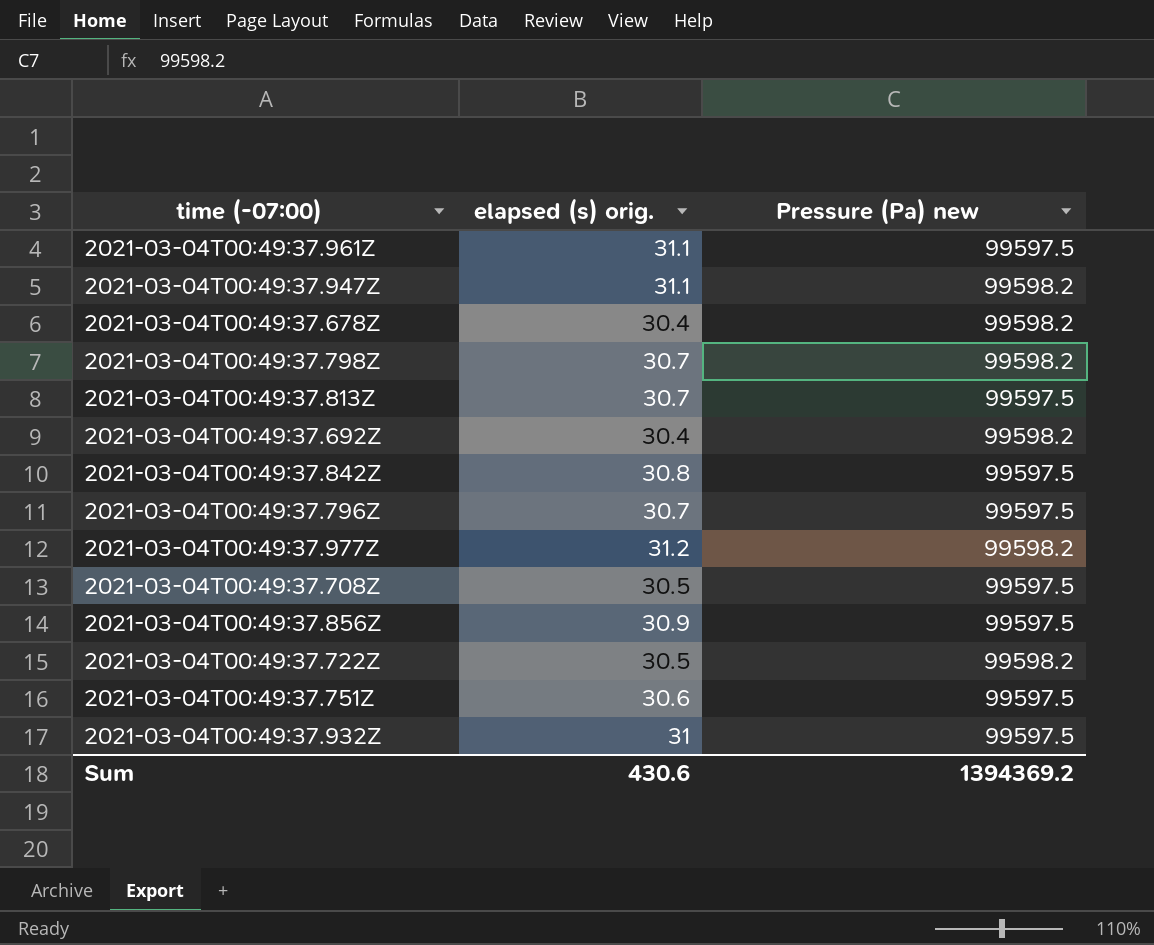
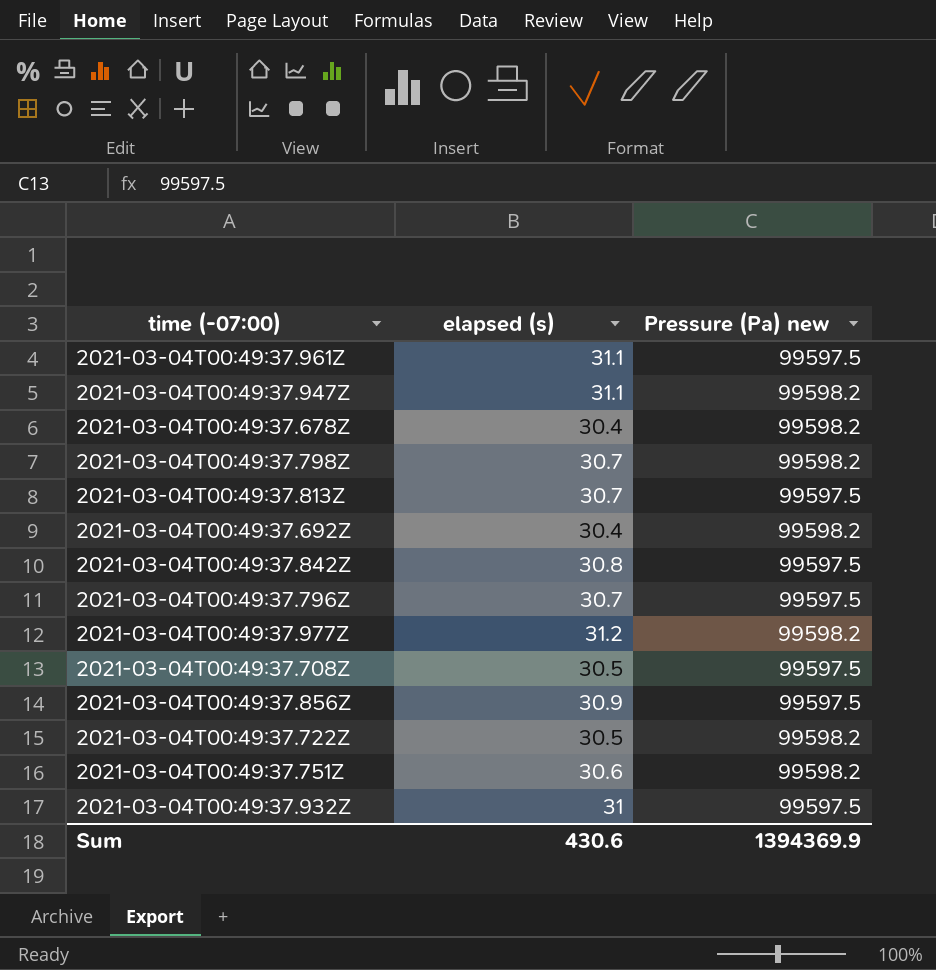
column name: elapsed (s) orig. -> elapsed (s)
2021-03-04T00:49:37.751Z | Pressure (Pa) new: 99597.5 -> 99598.2
Sum | Pressure (Pa) new: 1394369.2 -> 1394369.9

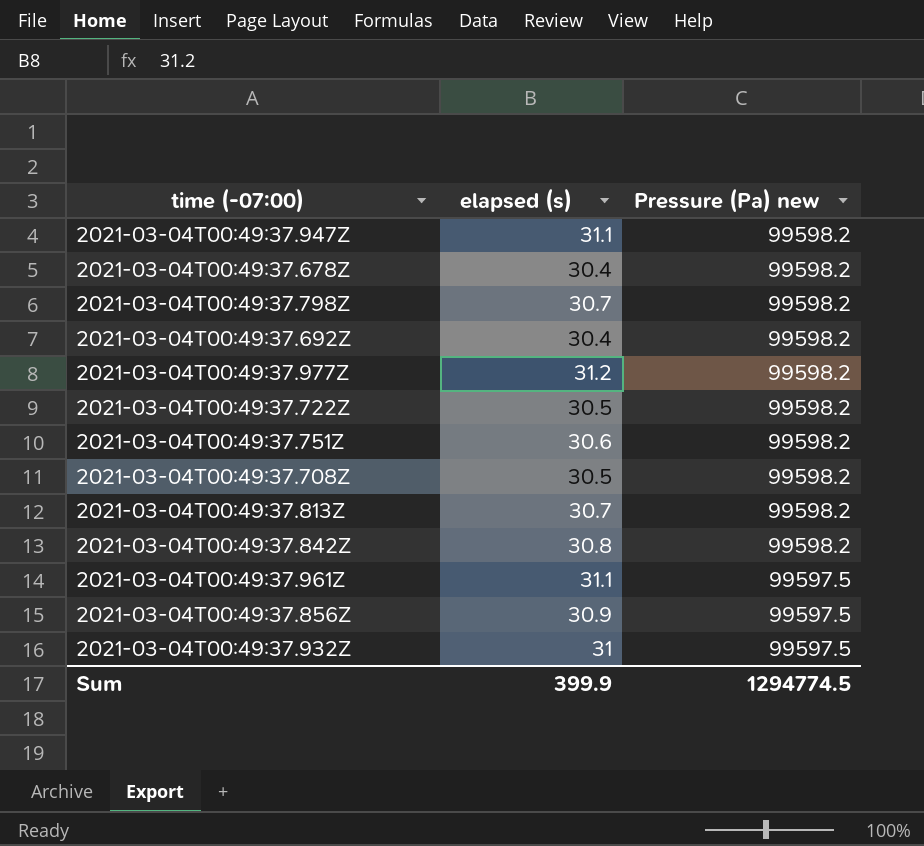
row order: none -> Pressure (Pa) new descending
row 2021-03-04T00:49:37.796Z: 30.7 | 99597.5 -> none
2021-03-04T00:49:37.708Z | Pressure (Pa) new: 99597.5 -> 99598.2
2021-03-04T00:49:37.813Z | Pressure (Pa) new: 99597.5 -> 99598.2
2021-03-04T00:49:37.842Z | Pressure (Pa) new: 99597.5 -> 99598.2
Sum | elapsed (s): 430.6 -> 399.9
Sum | Pressure (Pa) new: 1394369.9 -> 1294774.5

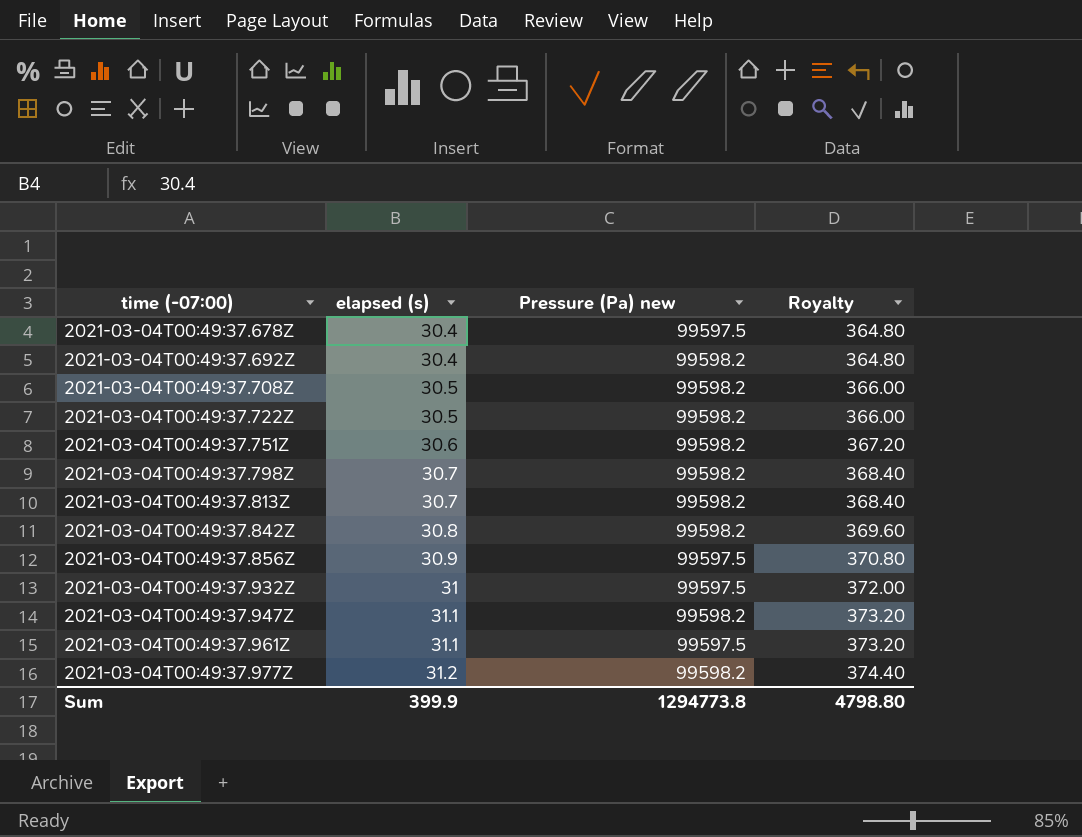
row order: Pressure (Pa) new descending -> time (-07:00) ascending
column Royalty | formula: none -> [elapsed (s)] * 12
2021-03-04T00:49:37.678Z | Pressure (Pa) new: 99598.2 -> 99597.5
Sum | Pressure (Pa) new: 1294774.5 -> 1294773.8

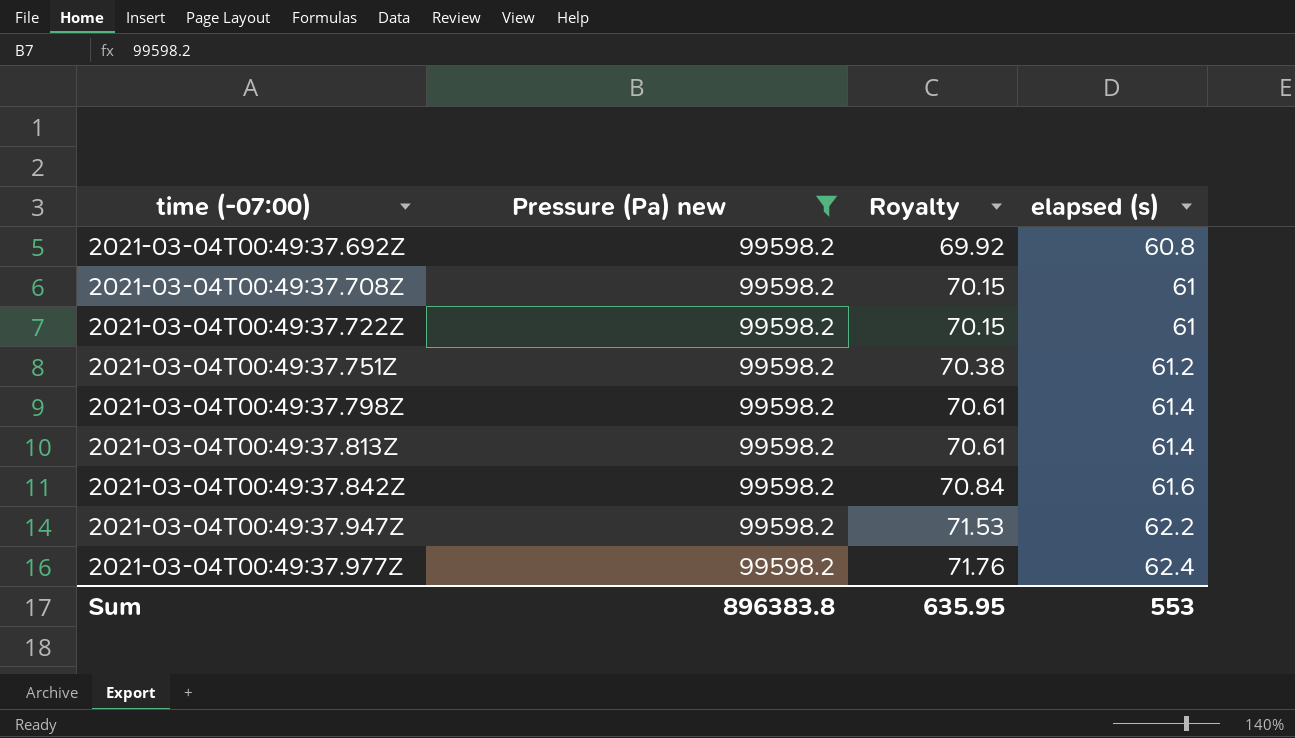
filter: none -> Pressure (Pa) new = 99598.2
column Royalty | formula: [elapsed (s)] * 12 -> [elapsed (s)] * 1.15
column elapsed (s) | position: 2 -> 4
2021-03-04T00:49:37.692Z | elapsed (s): 30.4 -> 60.8
2021-03-04T00:49:37.708Z | elapsed (s): 30.5 -> 61
2021-03-04T00:49:37.722Z | elapsed (s): 30.5 -> 61
2021-03-04T00:49:37.751Z | elapsed (s): 30.6 -> 61.2
2021-03-04T00:49:37.798Z | elapsed (s): 30.7 -> 61.4
2021-03-04T00:49:37.813Z | elapsed (s): 30.7 -> 61.4
2021-03-04T00:49:37.842Z | elapsed (s): 30.8 -> 61.6
2021-03-04T00:49:37.947Z | elapsed (s): 31.1 -> 62.2
2021-03-04T00:49:37.977Z | elapsed (s): 31.2 -> 62.4
Sum | Pressure (Pa) new: 1294773.8 -> 896383.8
Sum | Royalty: 4798.80 -> 635.95
Sum | elapsed (s): 399.9 -> 553

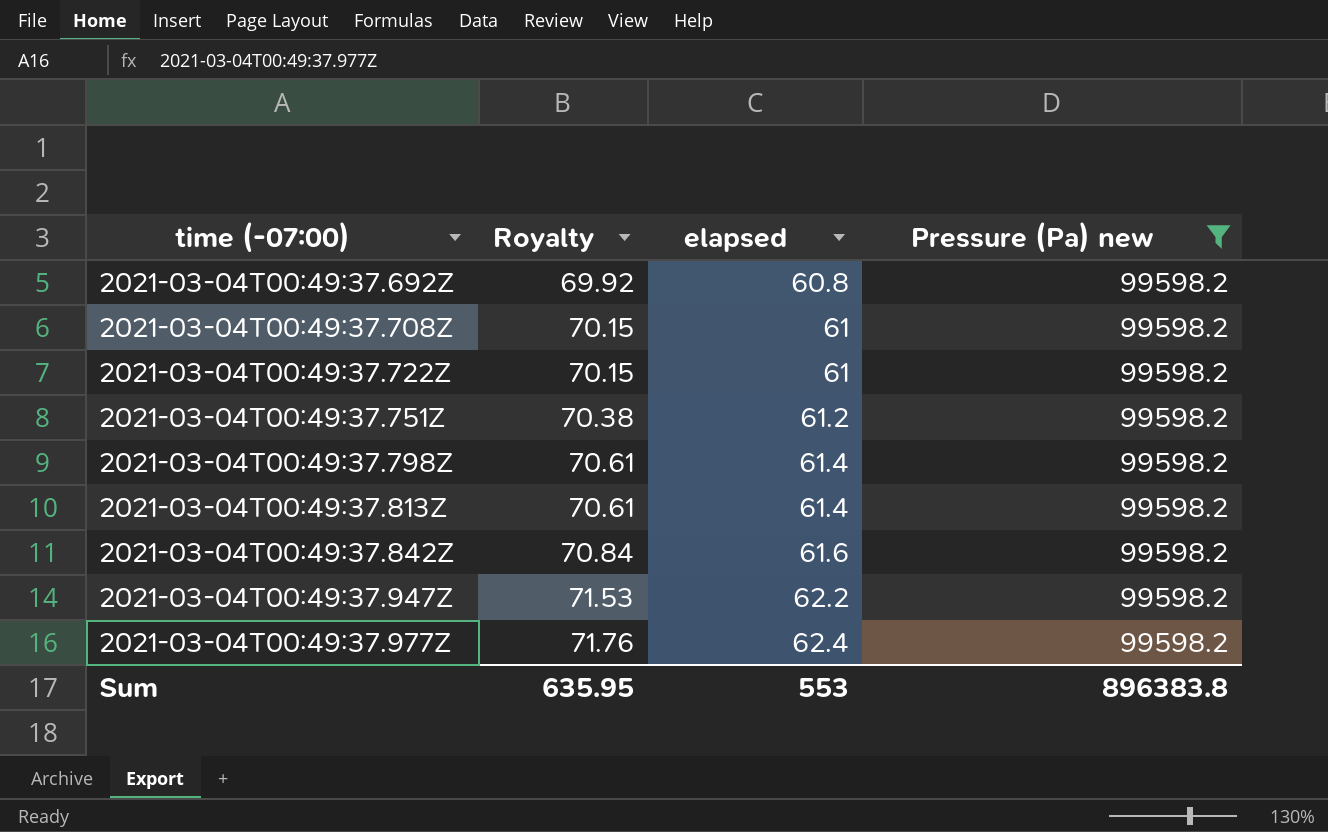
column name: elapsed (s) -> elapsed
column Pressure (Pa) new | position: 2 -> 4

